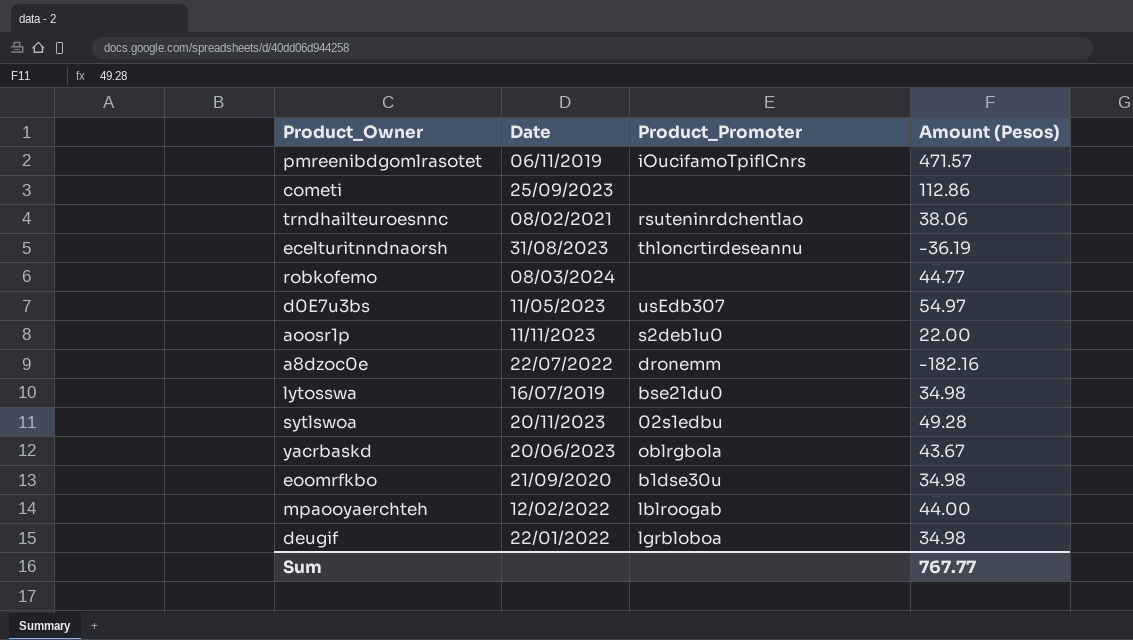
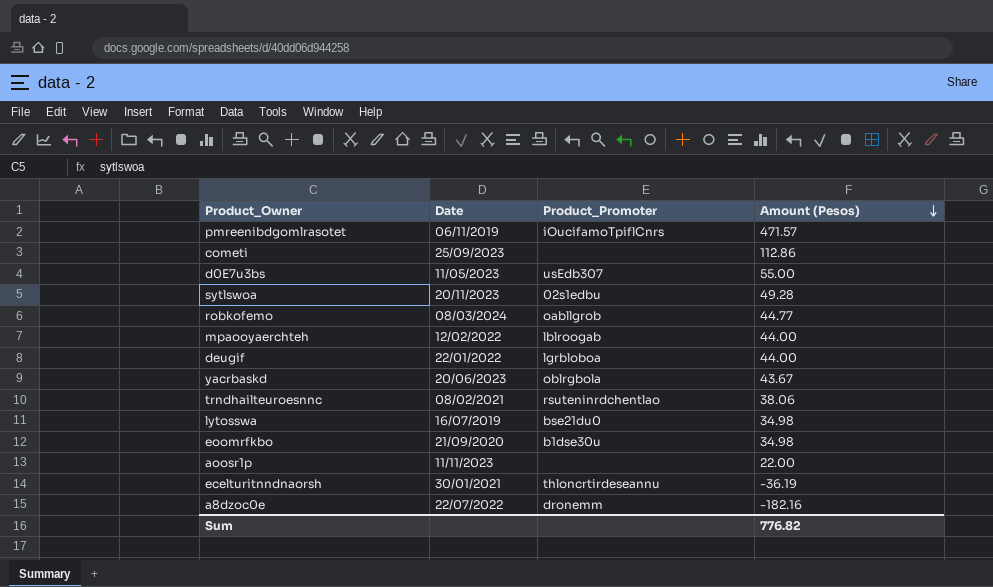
row order: none -> Amount (Pesos) descending
d0E7u3bs | Amount (Pesos): 54.97 -> 55.00
robkofemo | Product_Promoter: none -> oabllgrob
deugif | Amount (Pesos): 34.98 -> 44.00
aoosr1p | Product_Promoter: s2deb1u0 -> none
ecelturitnndnaorsh | Date: 31/08/2023 -> 30/01/2021
Sum | Amount (Pesos): 767.77 -> 776.82

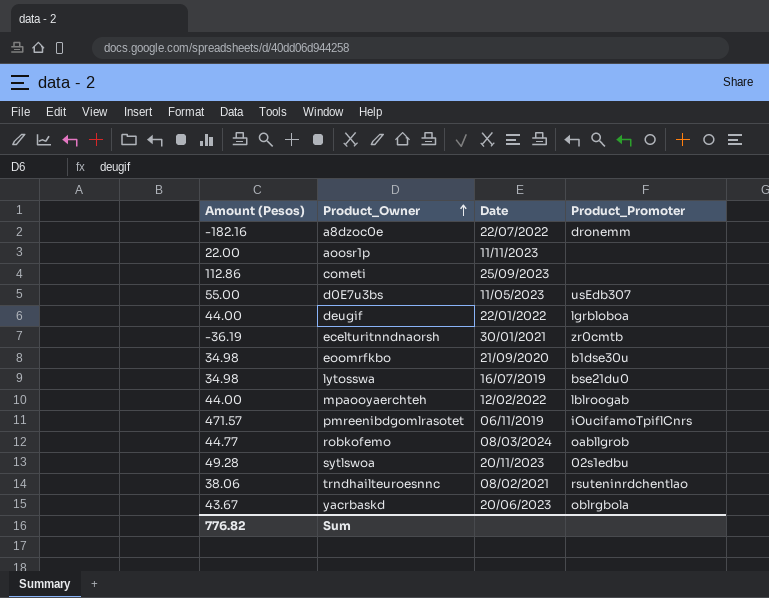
row order: Amount (Pesos) descending -> Product_Owner ascending
column Amount (Pesos) | position: 4 -> 1
ecelturitnndnaorsh | Product_Promoter: thloncrtirdeseannu -> zr0cmtb

